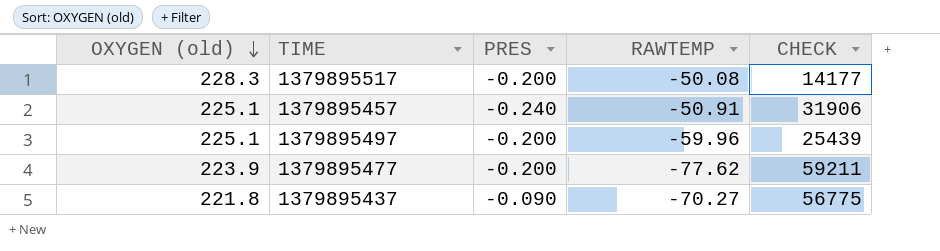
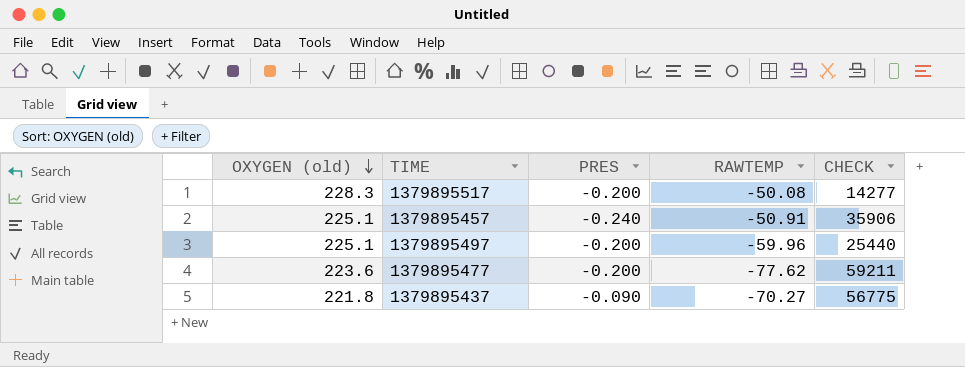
1379895517 | CHECK: 14177 -> 14277
1379895457 | CHECK: 31906 -> 35906
1379895497 | CHECK: 25439 -> 25440
1379895477 | OXYGEN (old): 223.9 -> 223.6

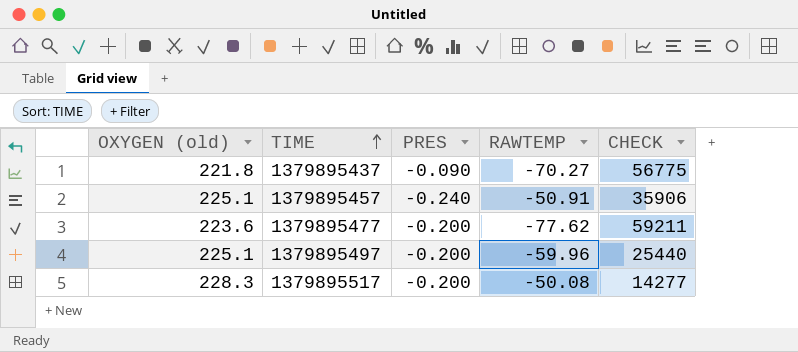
row order: OXYGEN (old) descending -> TIME ascending

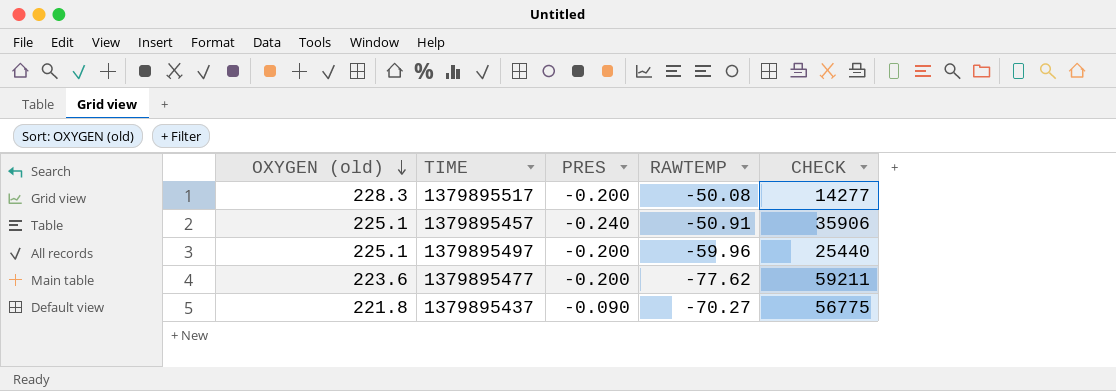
row order: TIME ascending -> OXYGEN (old) descending

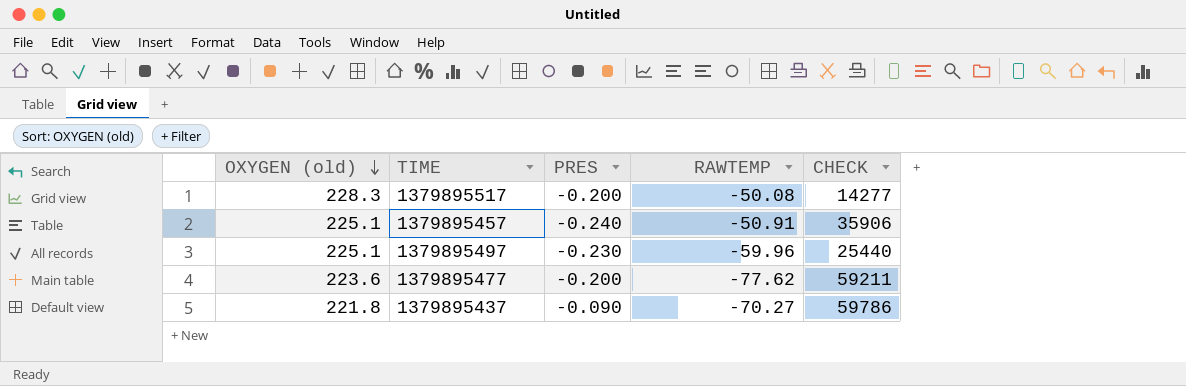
1379895497 | PRES: -0.200 -> -0.230
1379895437 | CHECK: 56775 -> 59786

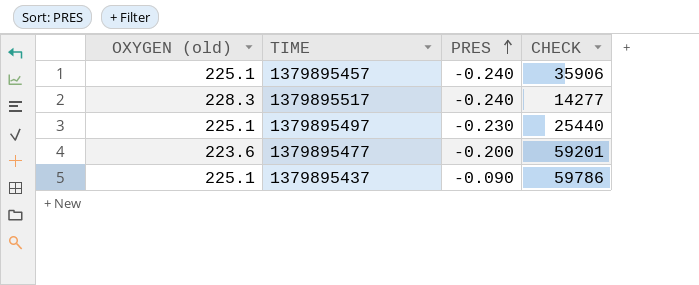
row order: OXYGEN (old) descending -> PRES ascending
column RAWTEMP | position: 4 -> none
1379895517 | PRES: -0.200 -> -0.240
1379895477 | CHECK: 59211 -> 59201
1379895437 | OXYGEN (old): 221.8 -> 225.1

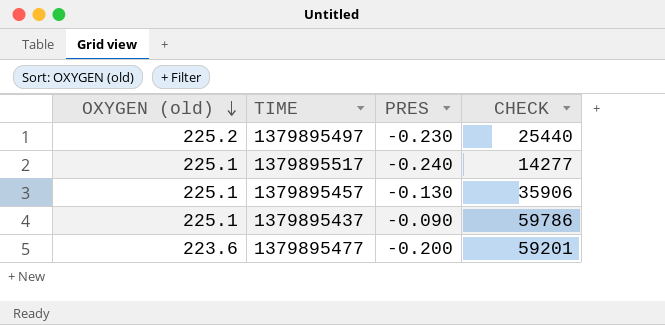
row order: PRES ascending -> OXYGEN (old) descending
1379895497 | OXYGEN (old): 225.1 -> 225.2
1379895517 | OXYGEN (old): 228.3 -> 225.1
1379895457 | PRES: -0.240 -> -0.130

